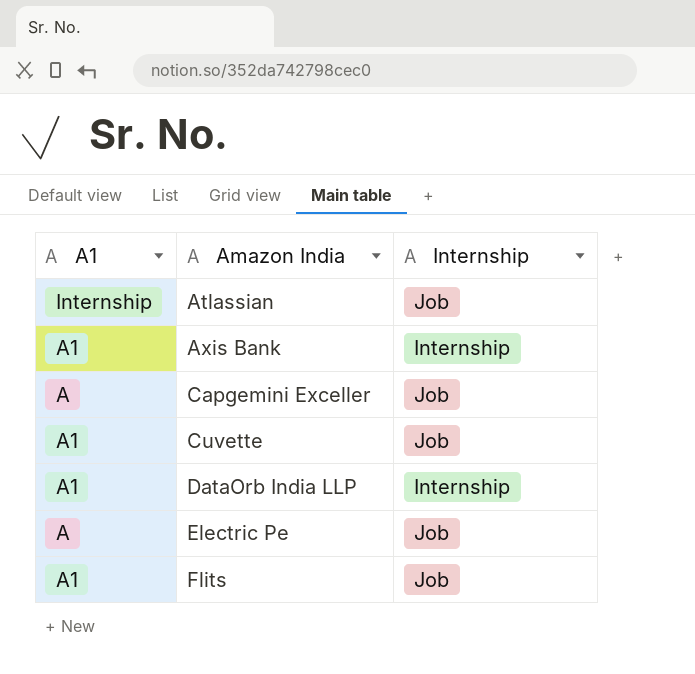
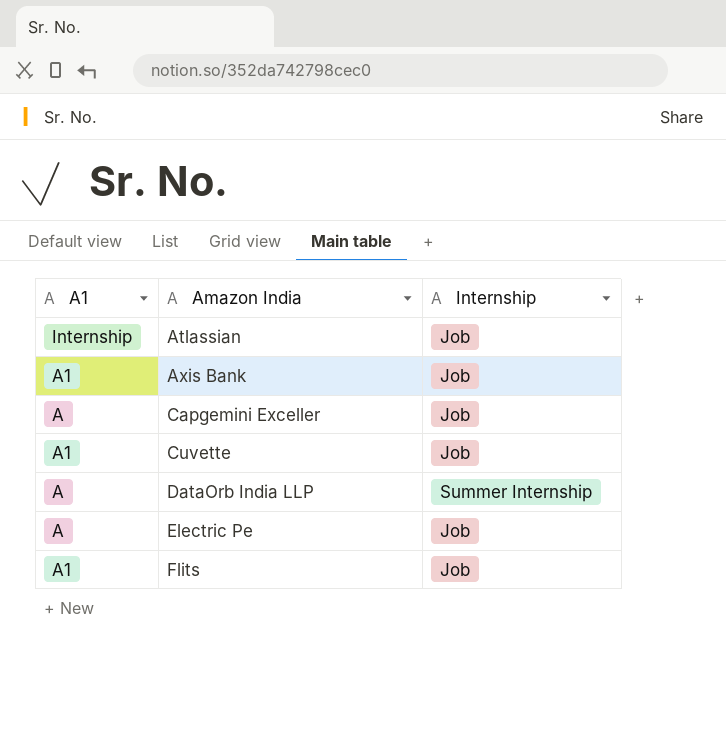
Axis Bank | Internship: Internship -> Job
DataOrb India LLP | A1: A1 -> A
DataOrb India LLP | Internship: Internship -> Summer Internship

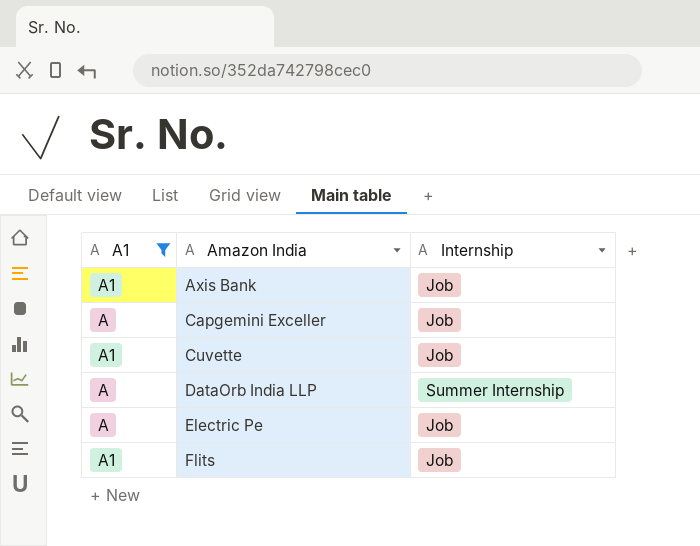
filter: none -> A1 != Internship

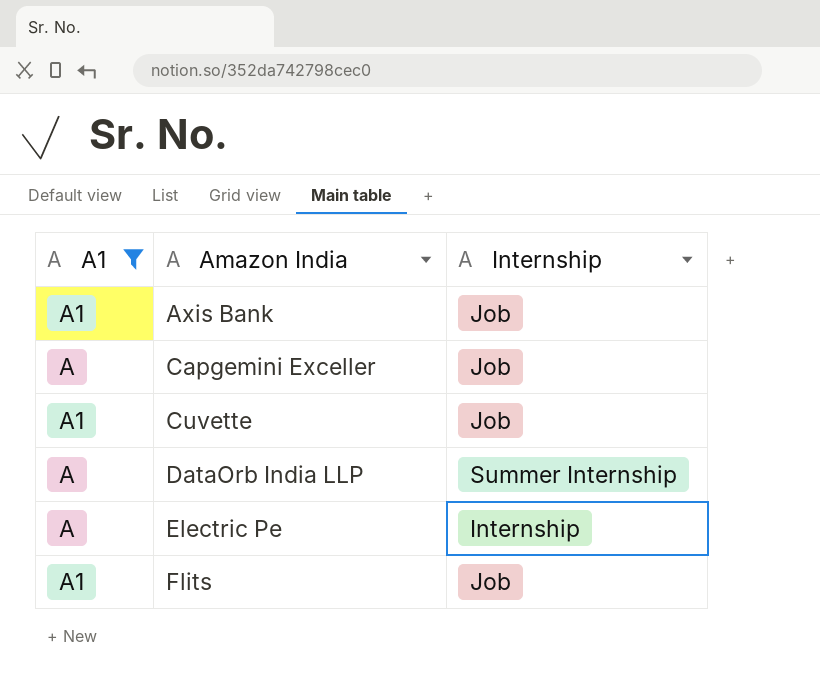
Electric Pe | Internship: Job -> Internship

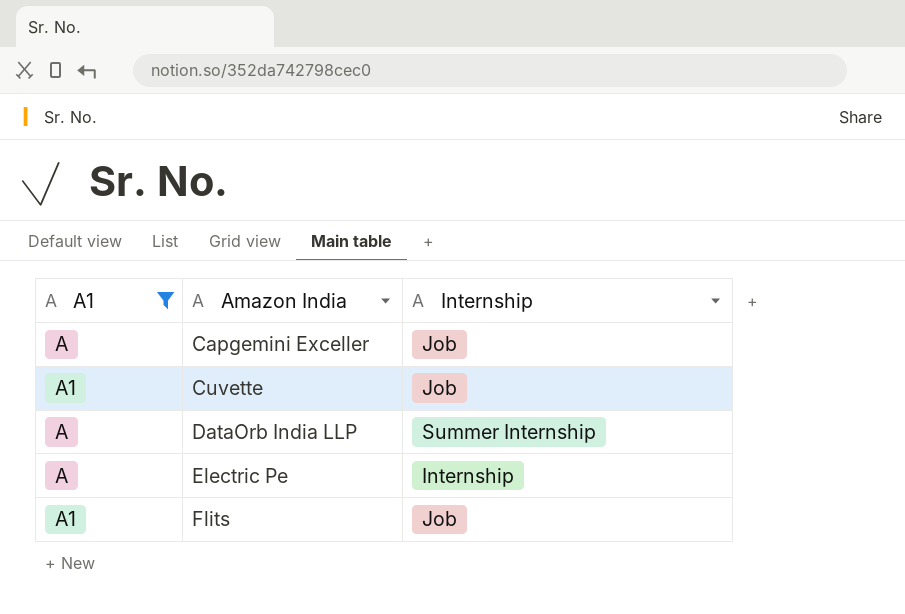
row Axis Bank: A1 | Job -> none

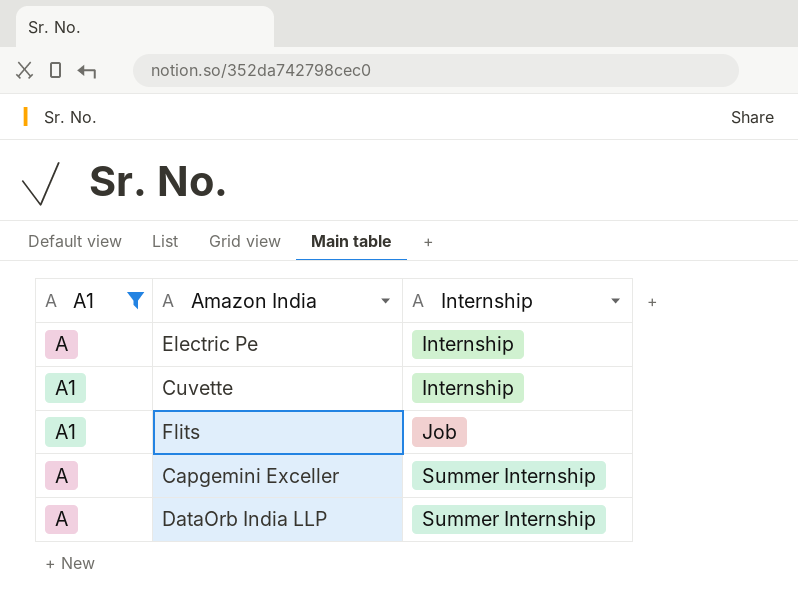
row order: Amazon India ascending -> Internship ascending
Cuvette | Internship: Job -> Internship
Capgemini Exceller | Internship: Job -> Summer Internship

